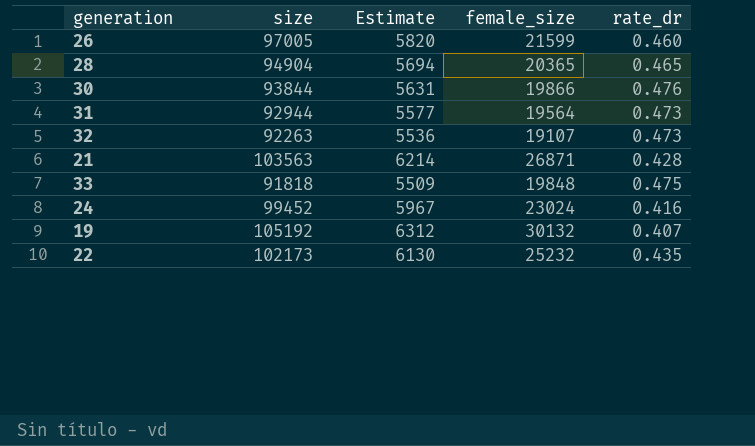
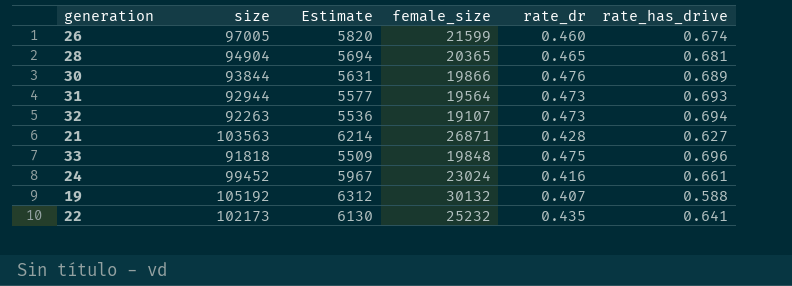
column rate_has_drive | position: none -> 6

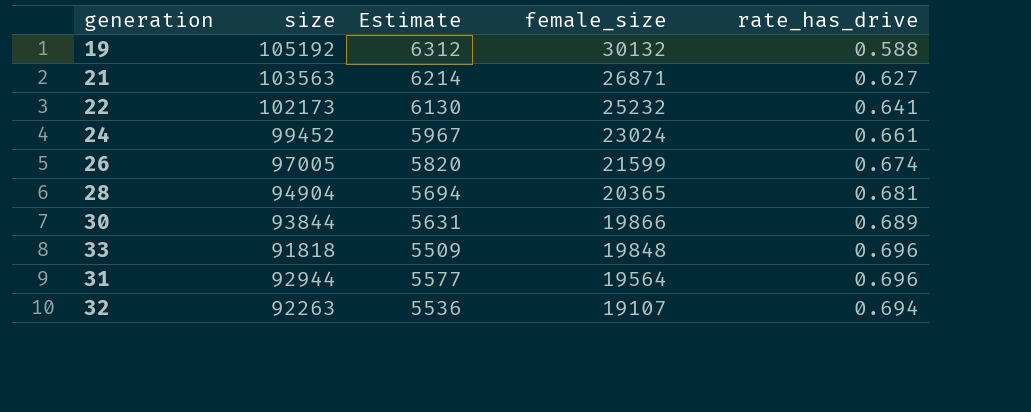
row order: none -> female_size descending
column rate_dr | position: 5 -> none
31 | rate_has_drive: 0.693 -> 0.696

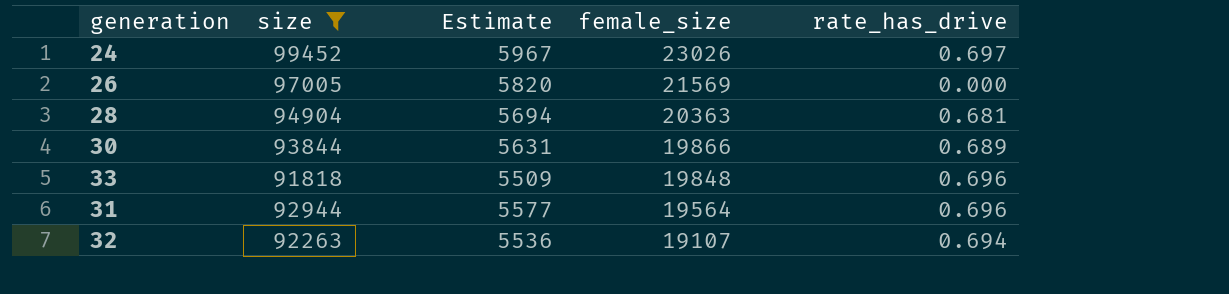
filter: none -> size <= 99452
24 | female_size: 23024 -> 23026
24 | rate_has_drive: 0.661 -> 0.697
26 | female_size: 21599 -> 21569
26 | rate_has_drive: 0.674 -> 0.000
28 | female_size: 20365 -> 20363

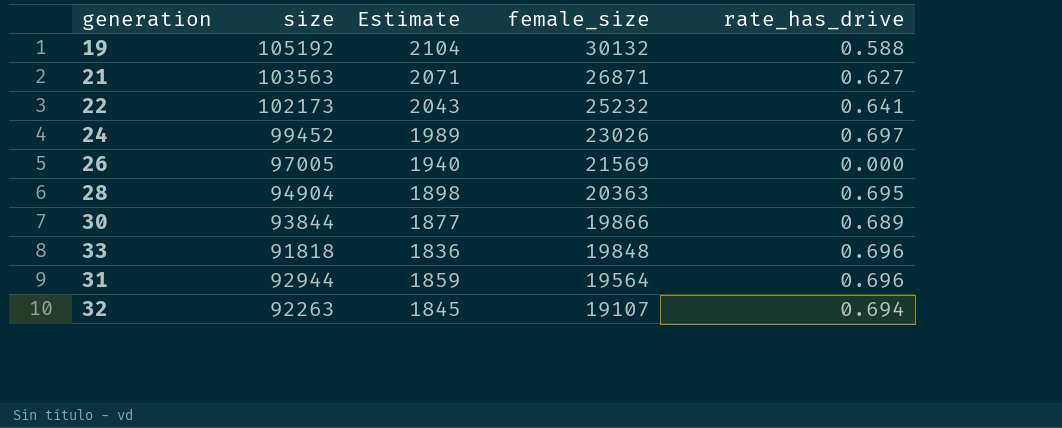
filter: size <= 99452 -> none
column Estimate | formula: [size] * 0.06 -> [size] * 0.02
28 | rate_has_drive: 0.681 -> 0.695

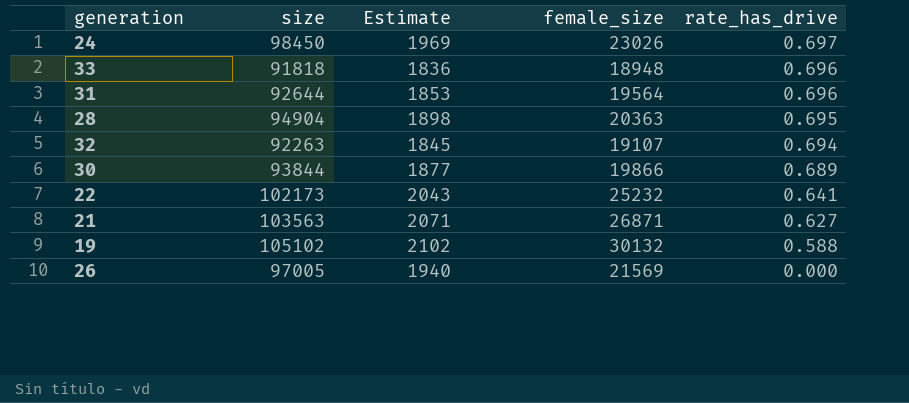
row order: female_size descending -> rate_has_drive descending
24 | size: 99452 -> 98450
24 | Estimate: 1989 -> 1969
33 | female_size: 19848 -> 18948
31 | size: 92944 -> 92644
31 | Estimate: 1859 -> 1853
19 | size: 105192 -> 105102
19 | Estimate: 2104 -> 2102

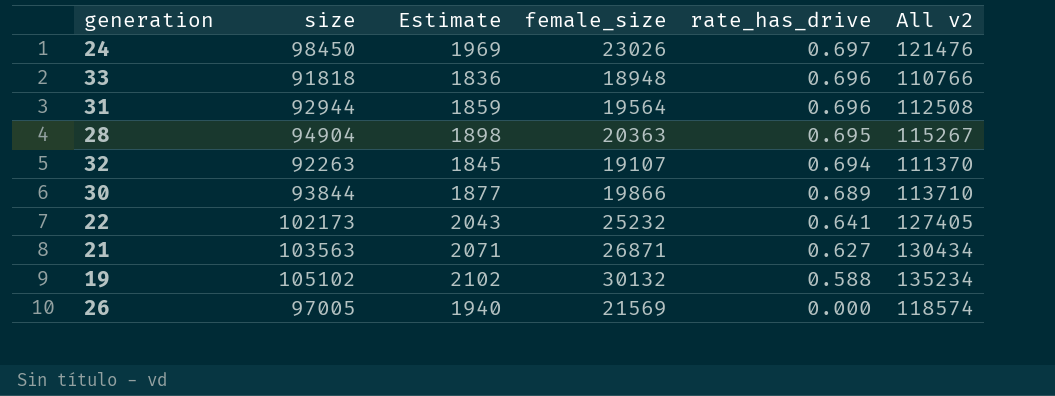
column All v2 | formula: none -> [size] + [female_size]
31 | size: 92644 -> 92944
31 | Estimate: 1853 -> 1859

